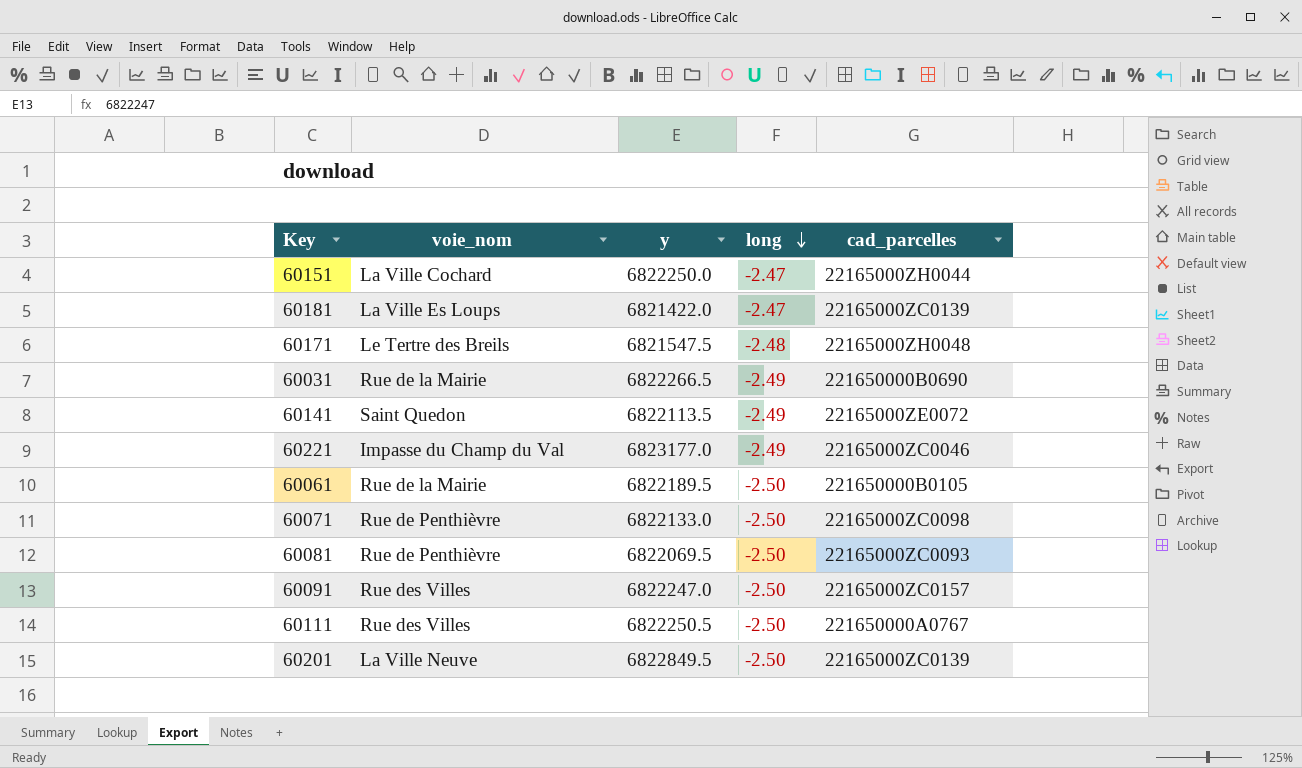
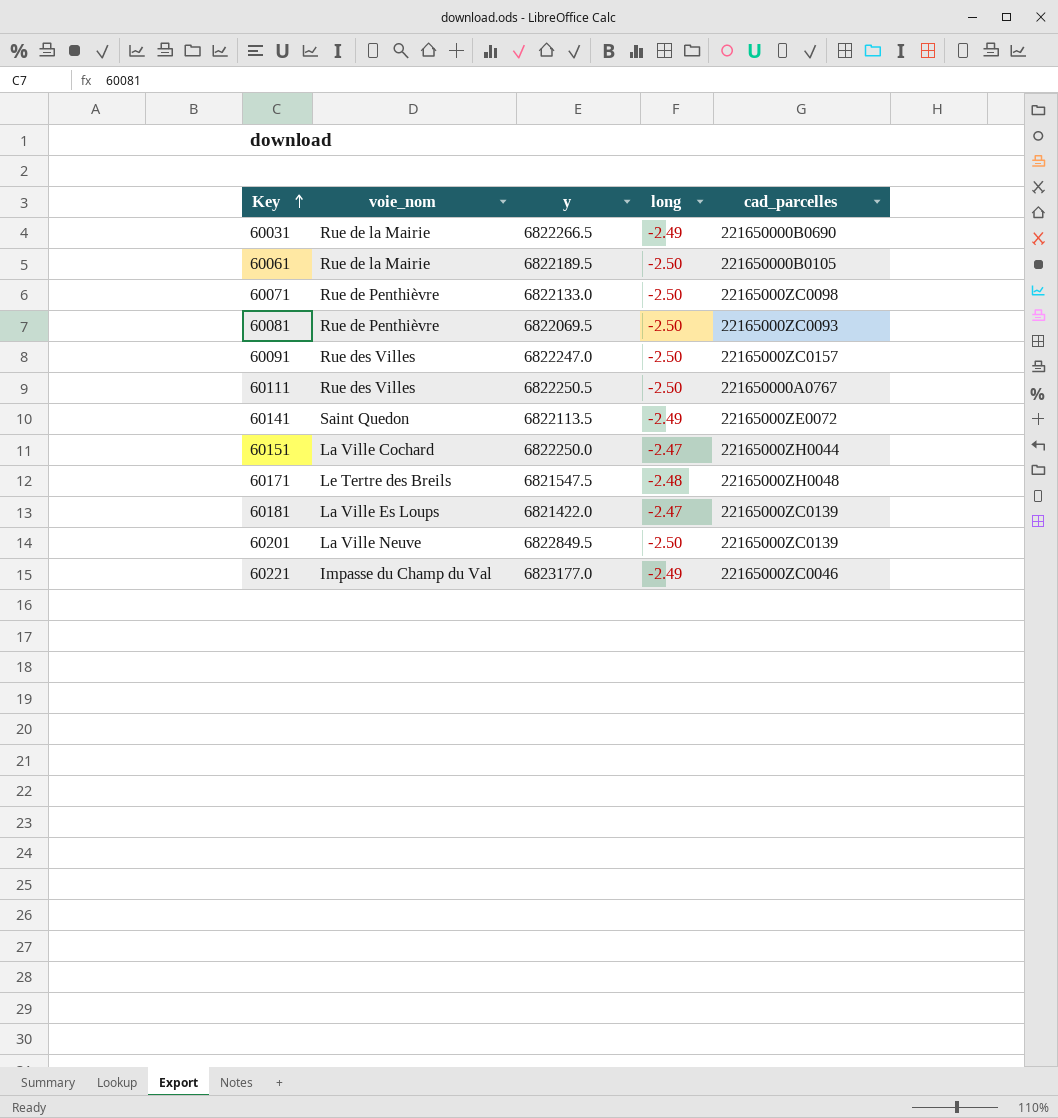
row order: long descending -> Key ascending

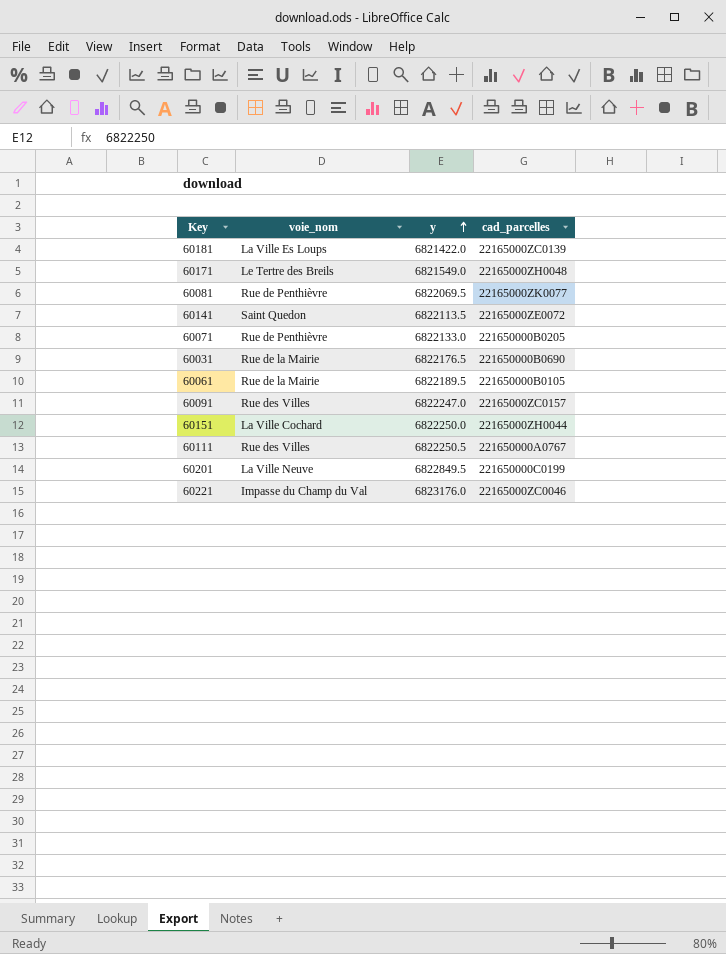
row order: Key ascending -> y ascending
column long | position: 4 -> none
60171 | y: 6821547.5 -> 6821549.0
60081 | cad_parcelles: 22165000ZC0093 -> 22165000ZK0077
60071 | cad_parcelles: 22165000ZC0098 -> 221650000B0205
60031 | y: 6822266.5 -> 6822176.5
60201 | cad_parcelles: 22165000ZC0139 -> 221650000C0199
60221 | y: 6823177.0 -> 6823176.0

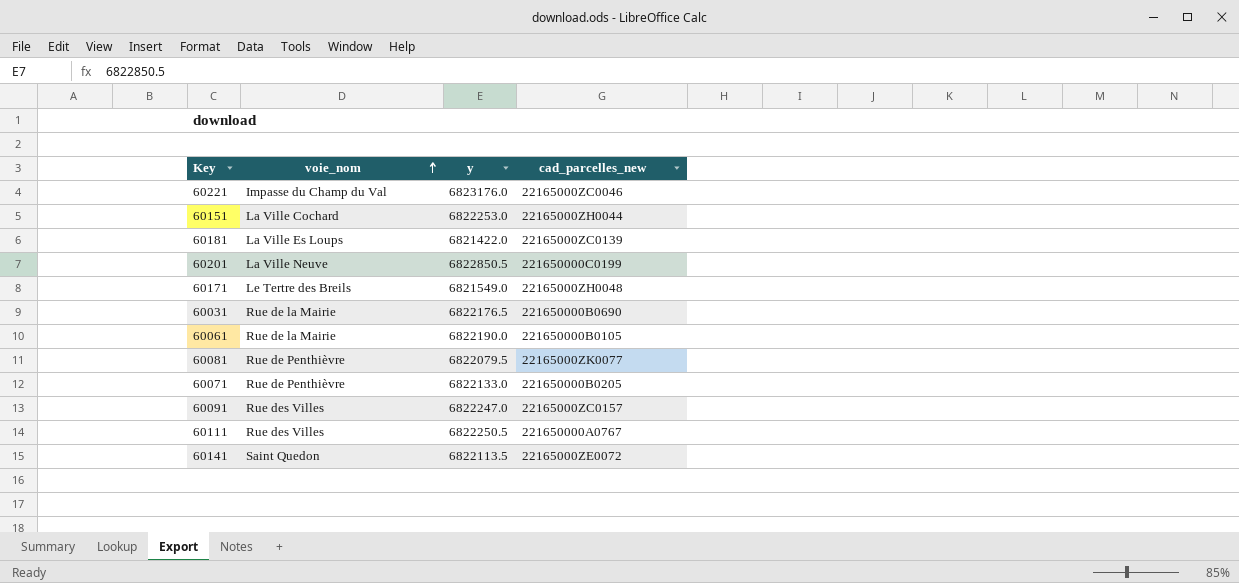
row order: y ascending -> voie_nom ascending
column name: cad_parcelles -> cad_parcelles_new
60151 | y: 6822250.0 -> 6822253.0
60201 | y: 6822849.5 -> 6822850.5
60061 | y: 6822189.5 -> 6822190.0
60081 | y: 6822069.5 -> 6822079.5

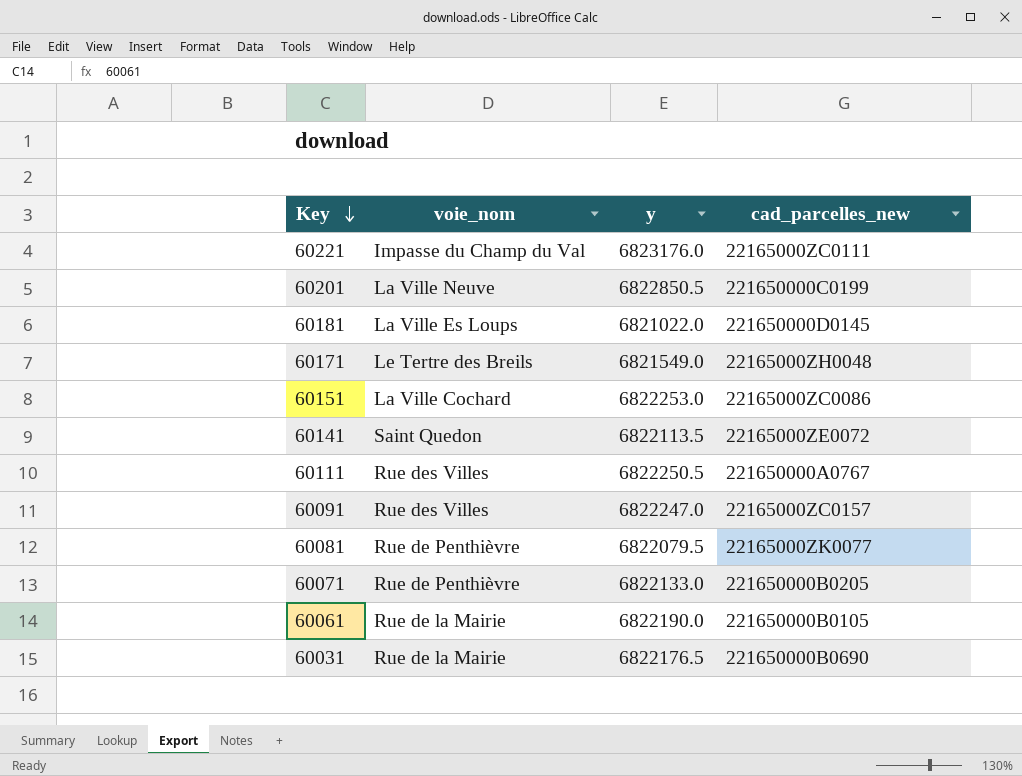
row order: voie_nom ascending -> Key descending
60221 | cad_parcelles_new: 22165000ZC0046 -> 22165000ZC0111
60181 | y: 6821422.0 -> 6821022.0
60181 | cad_parcelles_new: 22165000ZC0139 -> 221650000D0145
60151 | cad_parcelles_new: 22165000ZH0044 -> 22165000ZC0086

